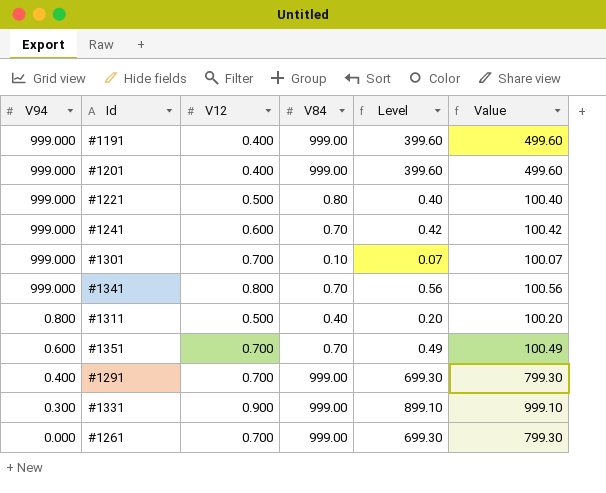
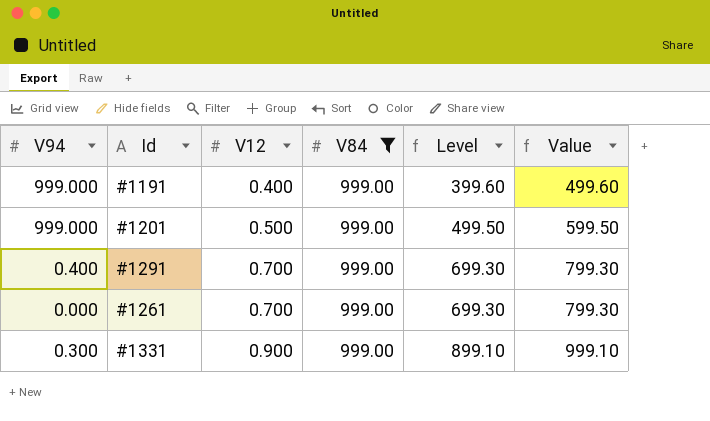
filter: none -> V84 = 999.00
row order: V94 descending -> V12 ascending
#1201 | V12: 0.400 -> 0.500
#1201 | Level: 399.60 -> 499.50
#1201 | Value: 499.60 -> 599.50

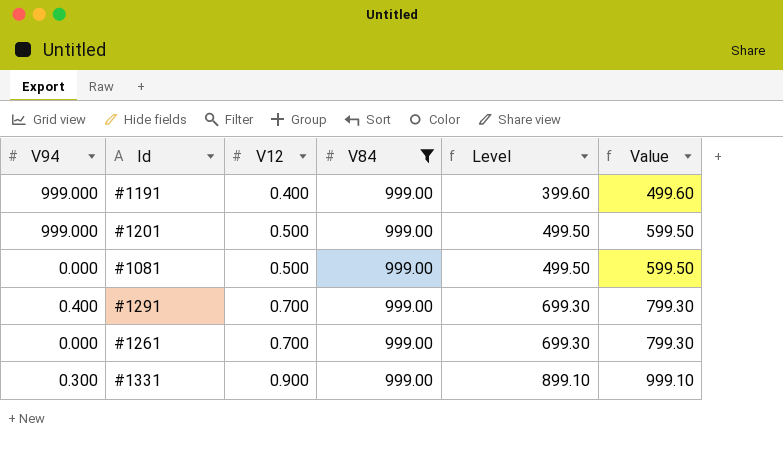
row #1081: none -> 0.000 | 0.500 | 999.00 | 499.50 | 599.50

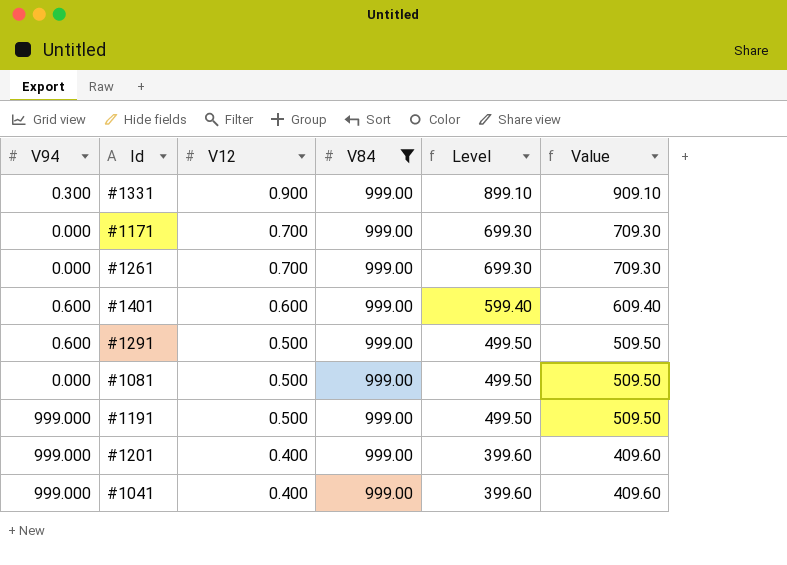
row order: V12 ascending -> V12 descending
column Value | formula: [Level] + 100 -> [Level] + 10
row #1171: none -> 0.000 | 0.700 | 999.00 | 699.30 | 709.30
row #1401: none -> 0.600 | 0.600 | 999.00 | 599.40 | 609.40
#1291 | V94: 0.400 -> 0.600
#1291 | V12: 0.700 -> 0.500
#1291 | Level: 699.30 -> 499.50
#1191 | V12: 0.400 -> 0.500
#1191 | Level: 399.60 -> 499.50
#1201 | V12: 0.500 -> 0.400
#1201 | Level: 499.50 -> 399.60
row #1041: none -> 999.000 | 0.400 | 999.00 | 399.60 | 409.60

